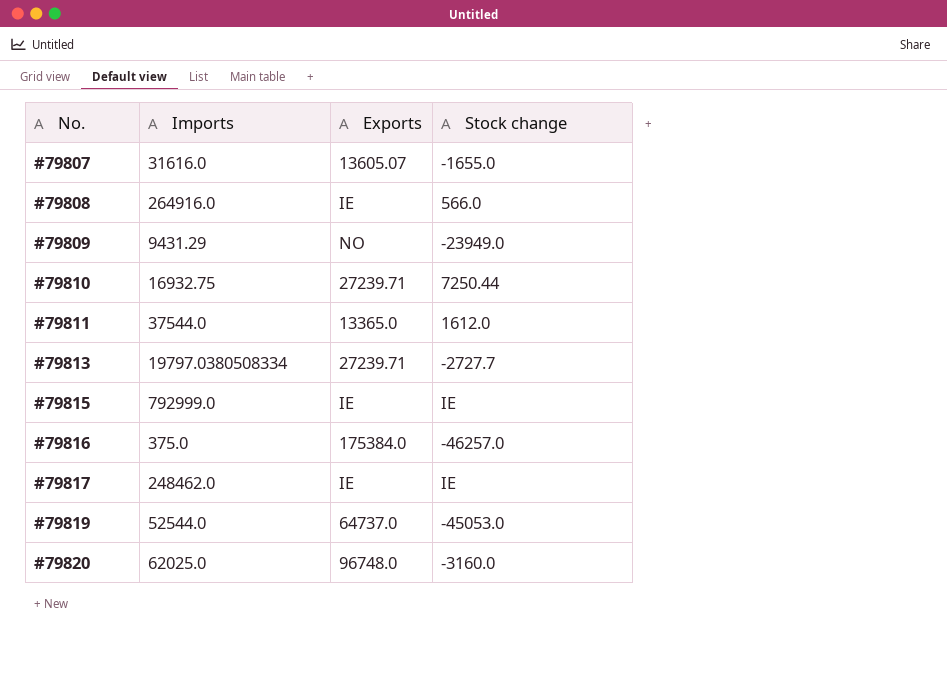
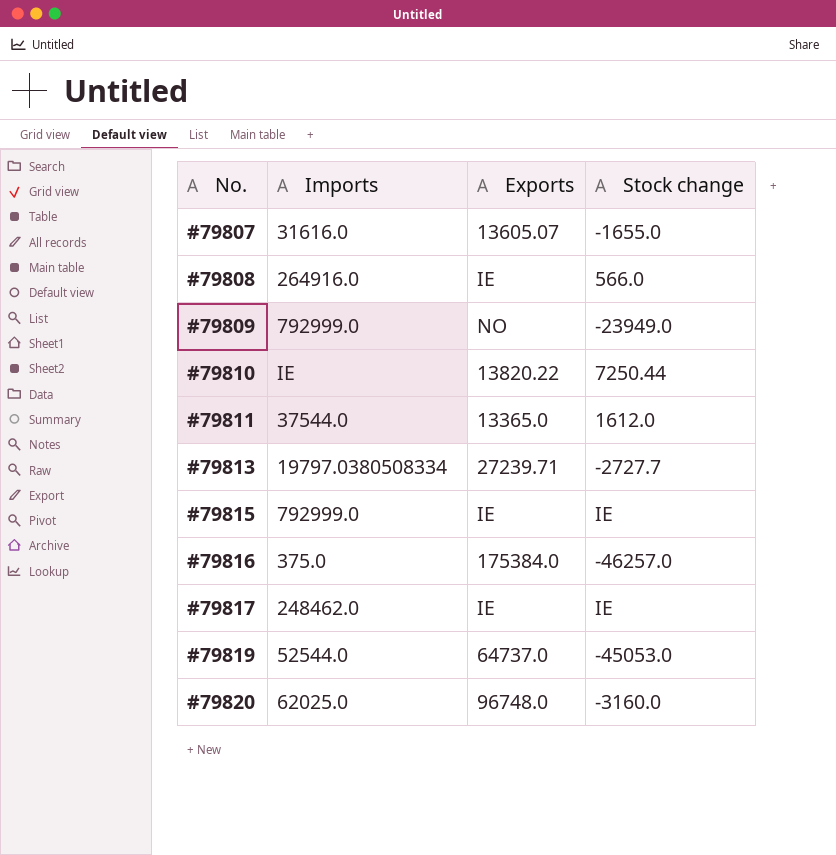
#79809 | Imports: 9431.29 -> 792999.0
#79810 | Imports: 16932.75 -> IE
#79810 | Exports: 27239.71 -> 13820.22

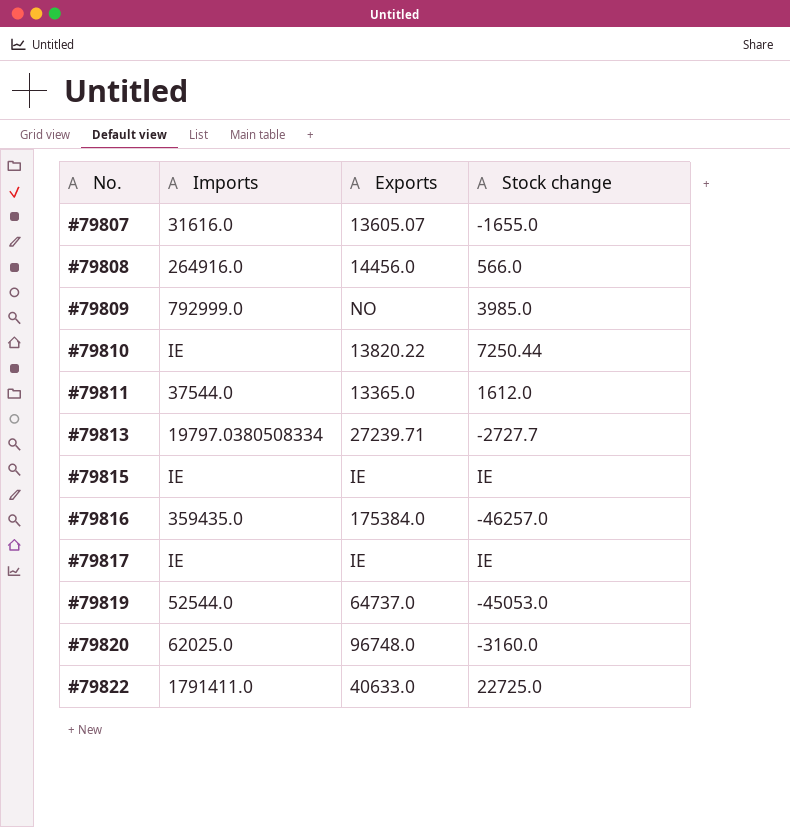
#79808 | Exports: IE -> 14456.0
#79809 | Stock change: -23949.0 -> 3985.0
#79815 | Imports: 792999.0 -> IE
#79816 | Imports: 375.0 -> 359435.0
#79817 | Imports: 248462.0 -> IE
row #79822: none -> 1791411.0 | 40633.0 | 22725.0

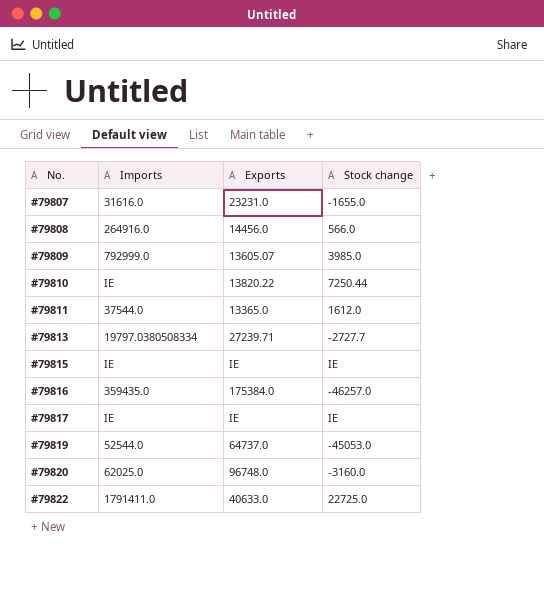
#79807 | Exports: 13605.07 -> 23231.0
#79809 | Exports: NO -> 13605.07

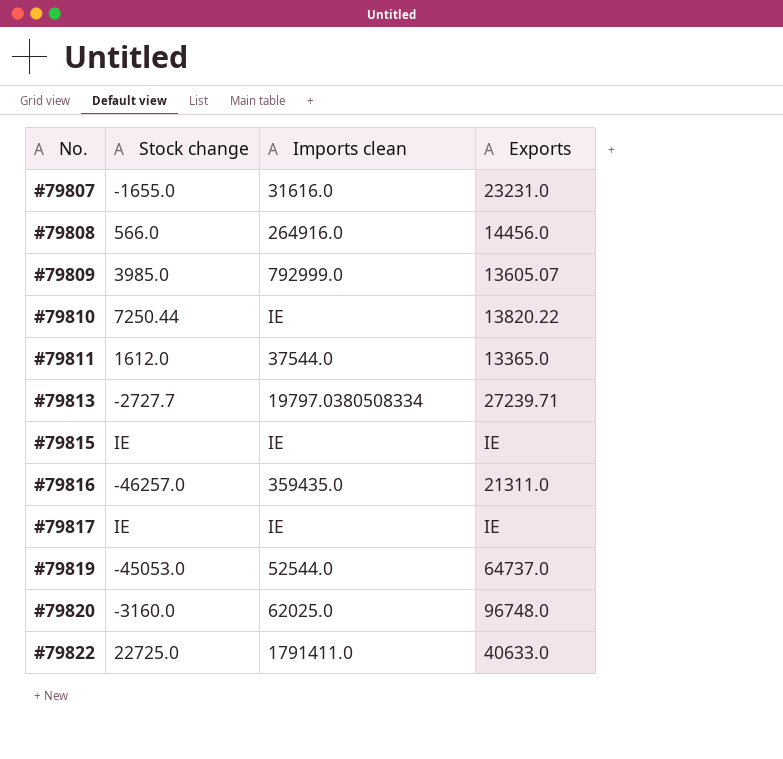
column Stock change | position: 4 -> 2
column name: Imports -> Imports clean
#79816 | Exports: 175384.0 -> 21311.0

